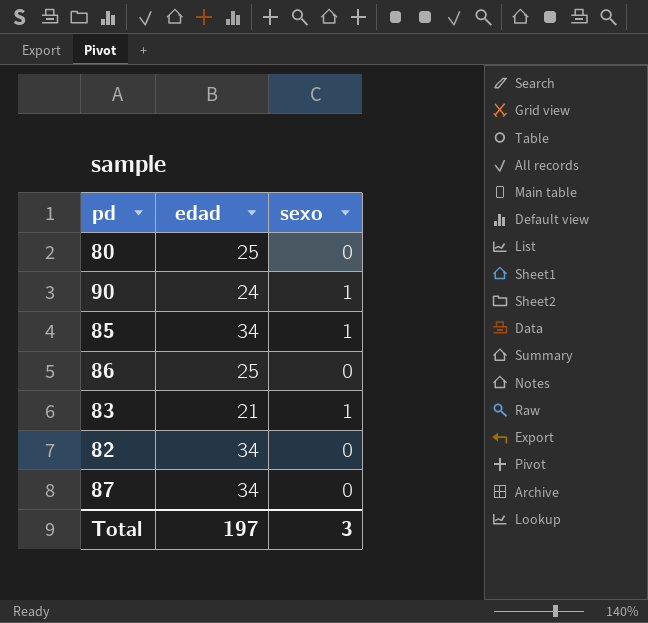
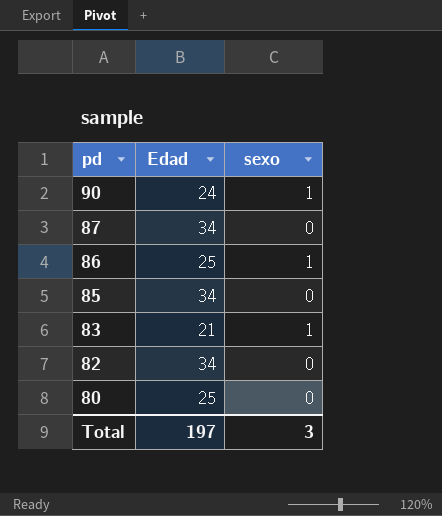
row order: none -> pd descending
column name: edad -> Edad
86 | sexo: 0 -> 1
85 | sexo: 1 -> 0

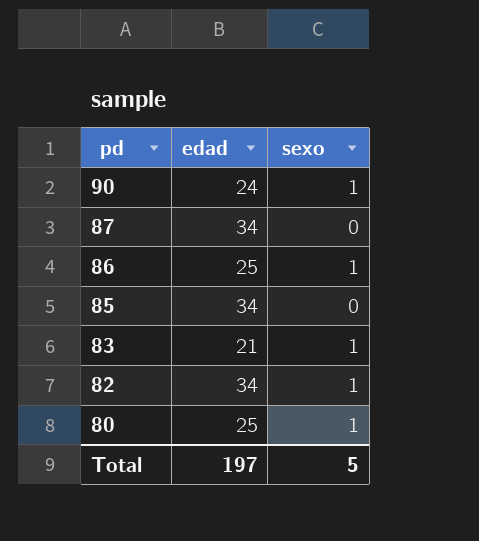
column name: Edad -> edad
82 | sexo: 0 -> 1
80 | sexo: 0 -> 1
Total | sexo: 3 -> 5

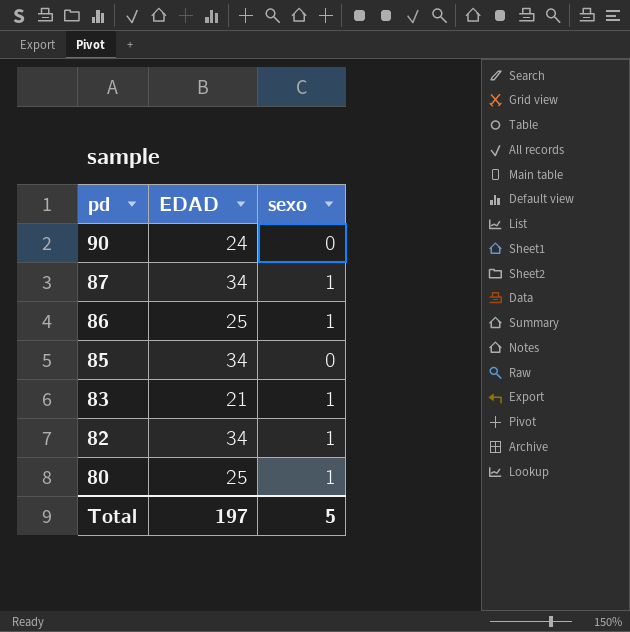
column name: edad -> EDAD
90 | sexo: 1 -> 0
87 | sexo: 0 -> 1

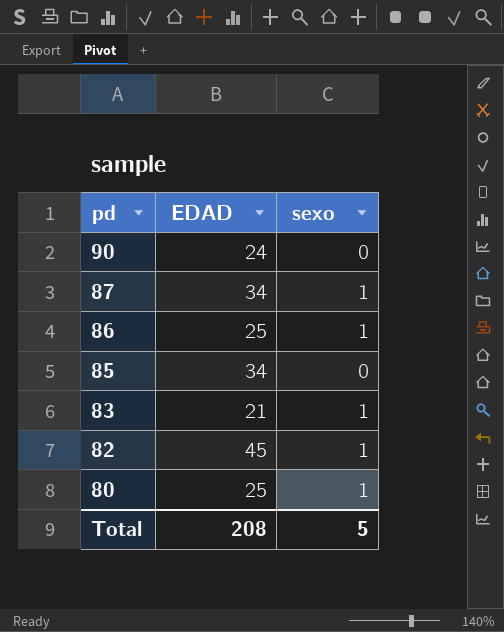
82 | EDAD: 34 -> 45
Total | EDAD: 197 -> 208

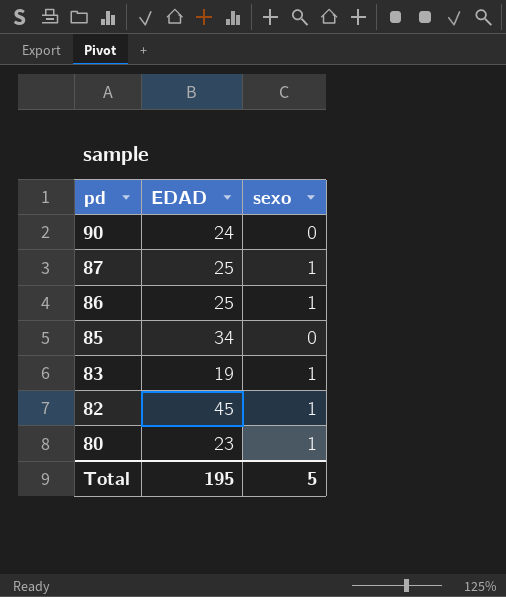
87 | EDAD: 34 -> 25
83 | EDAD: 21 -> 19
80 | EDAD: 25 -> 23
Total | EDAD: 208 -> 195

